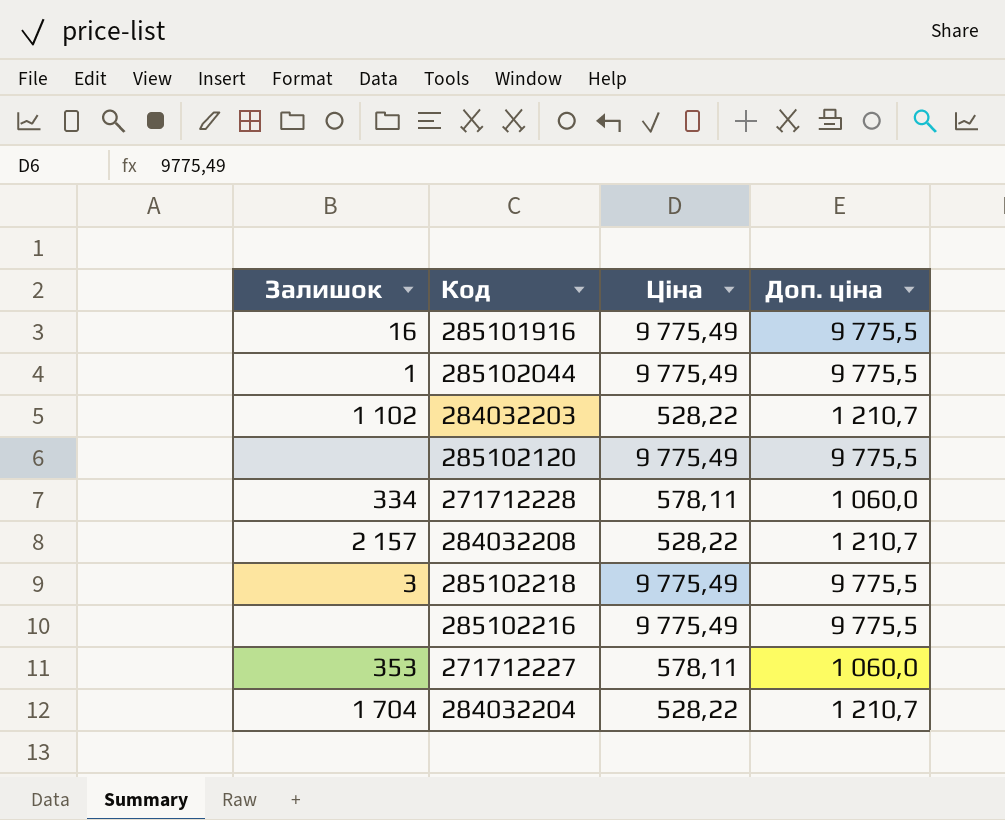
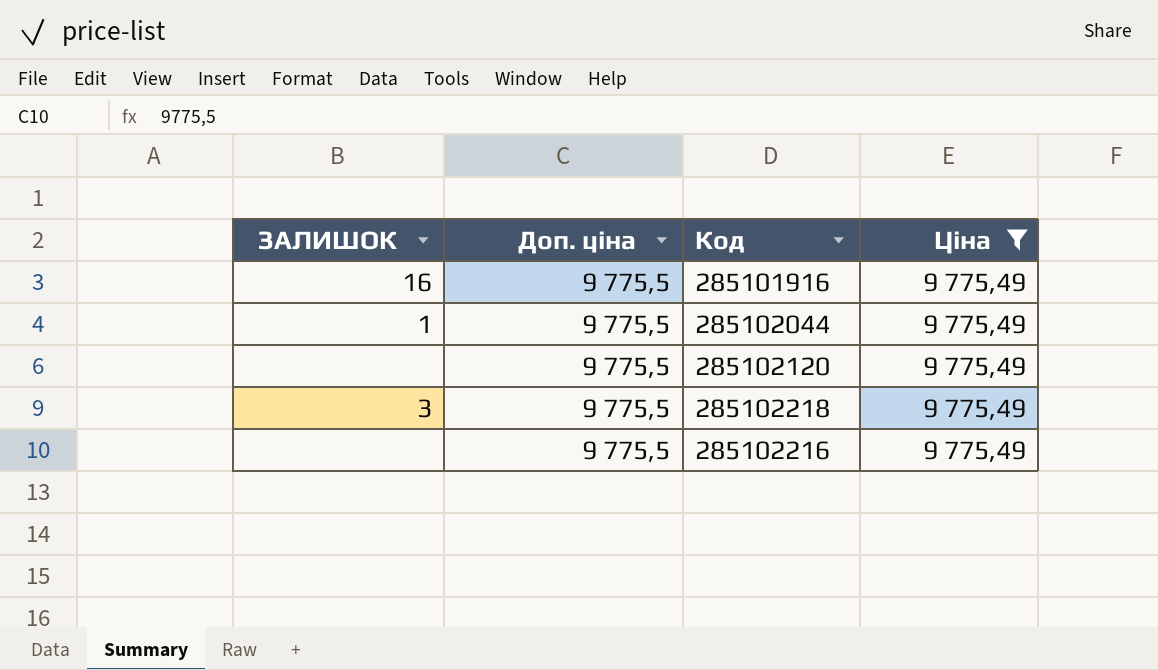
filter: none -> Ціна = 9 775,49
column name: Залишок -> ЗАЛИШОК
column Доп. ціна | position: 4 -> 2

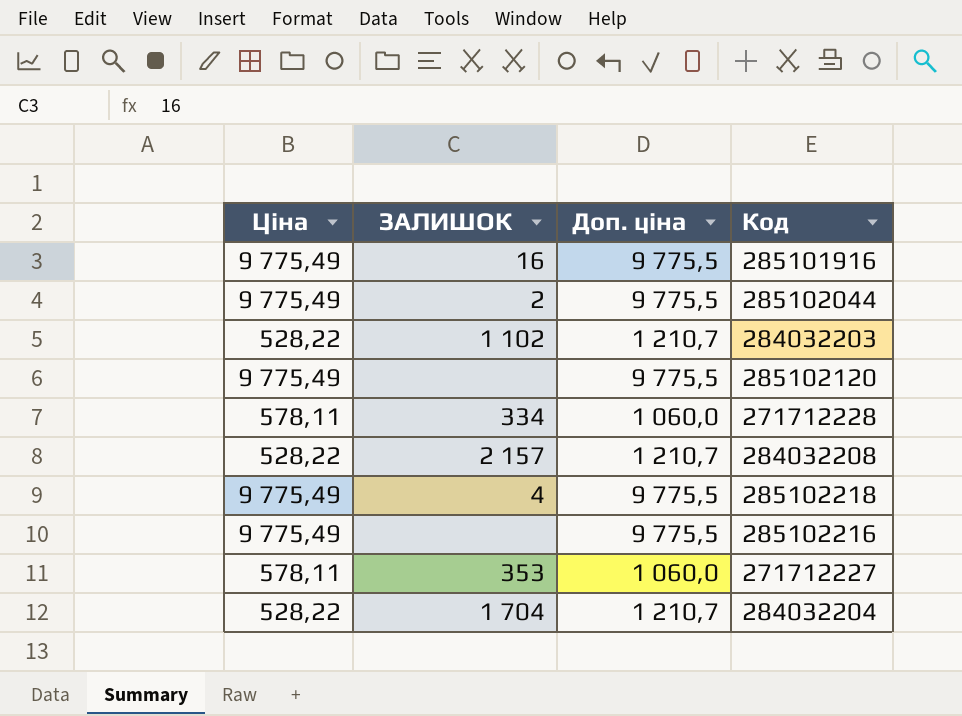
filter: Ціна = 9 775,49 -> none
column Ціна | position: 4 -> 1
285102044 | ЗАЛИШОК: 1 -> 2
285102218 | ЗАЛИШОК: 3 -> 4

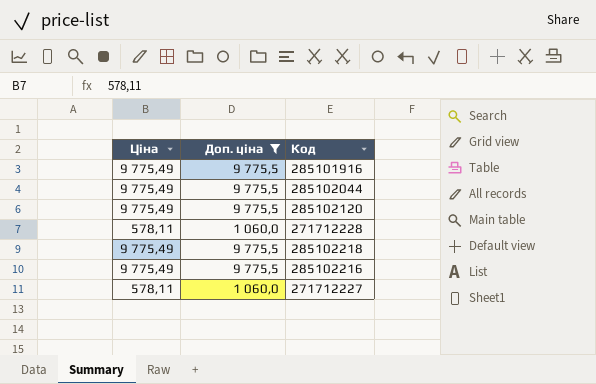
filter: none -> Доп. ціна != 1 210,7
column ЗАЛИШОК | position: 2 -> none

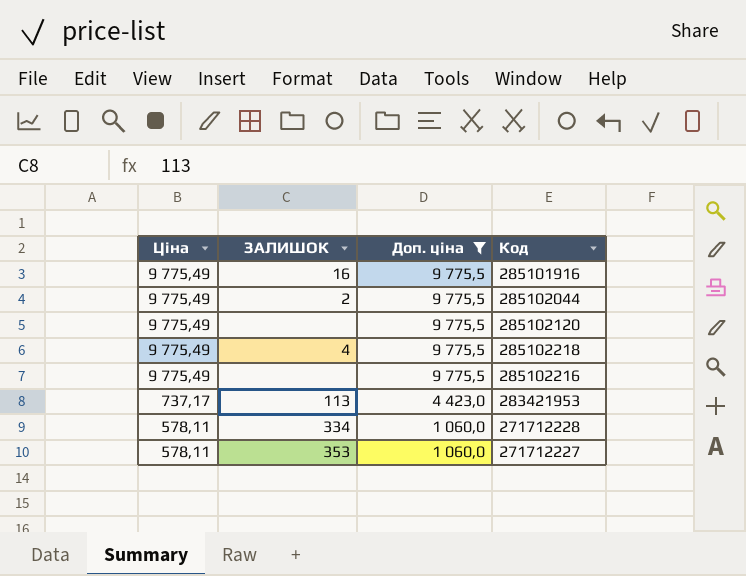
row order: none -> Ціна descending
column ЗАЛИШОК | position: none -> 2
row 283421953: none -> 737,17 | 113 | 4 423,0

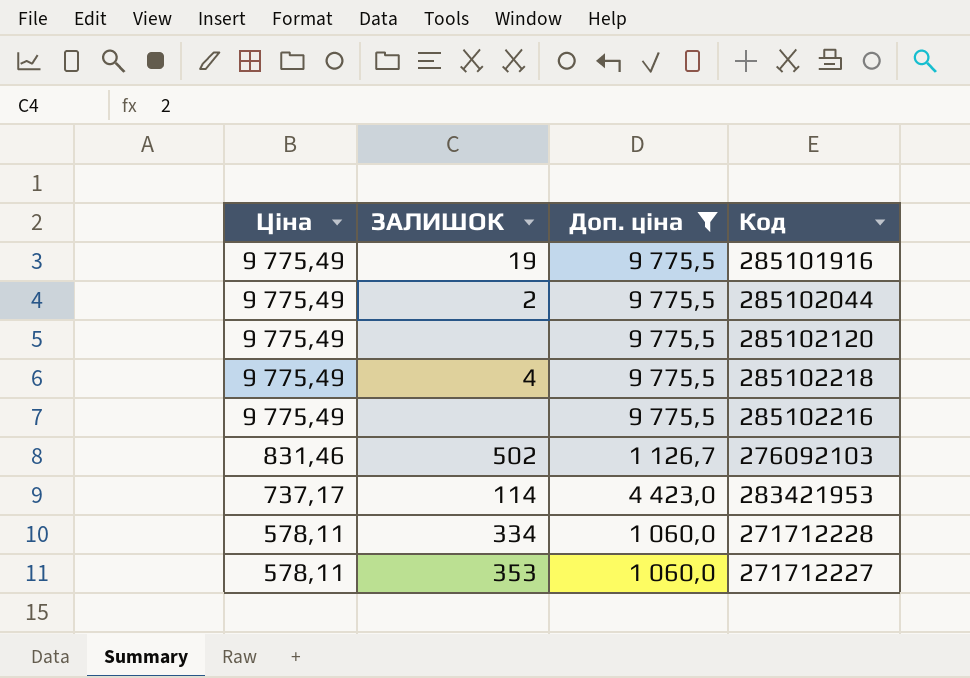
285101916 | ЗАЛИШОК: 16 -> 19
row 276092103: none -> 831,46 | 502 | 1 126,7
283421953 | ЗАЛИШОК: 113 -> 114

